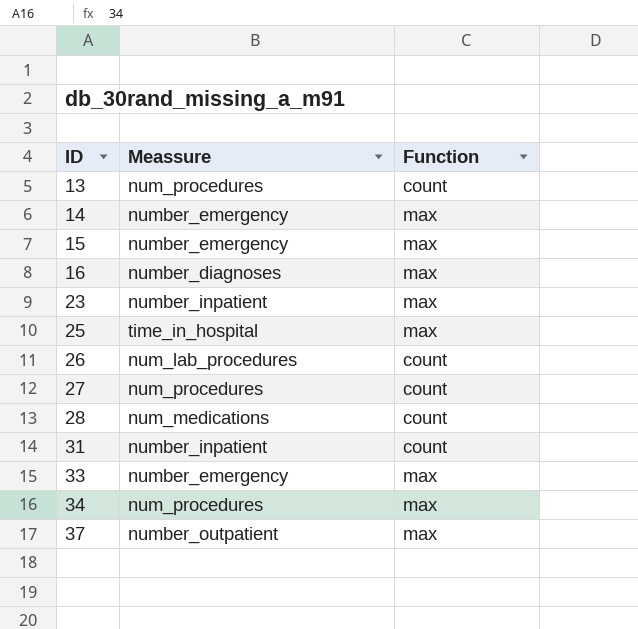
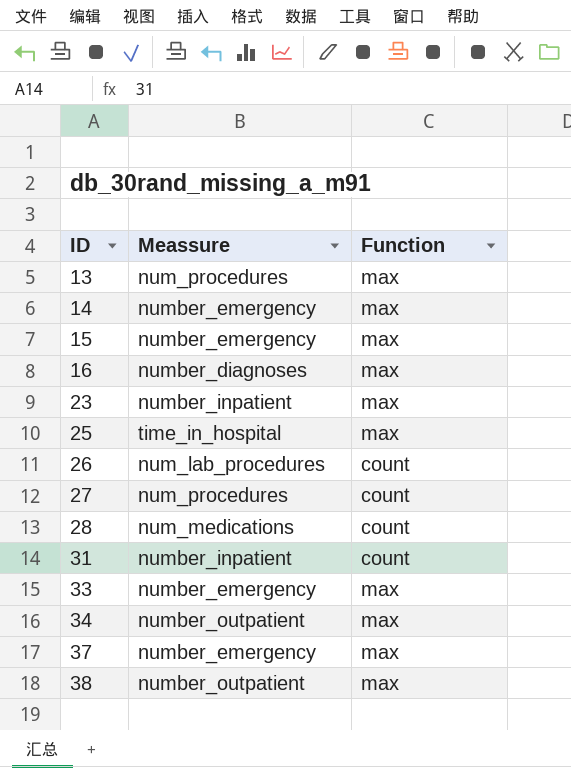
13 | Function: count -> max
34 | Meassure: num_procedures -> number_outpatient
37 | Meassure: number_outpatient -> number_emergency
row 38: none -> number_outpatient | max

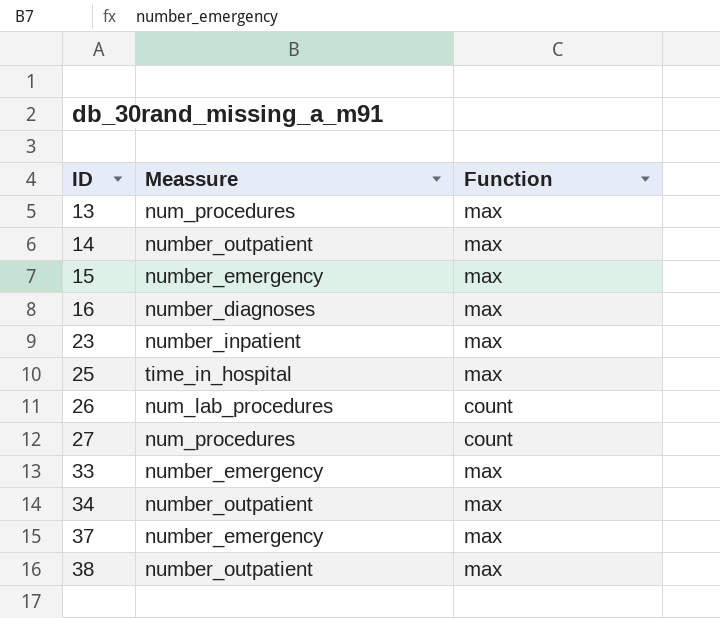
row 28: num_medications | count -> none
row 31: number_inpatient | count -> none
14 | Meassure: number_emergency -> number_outpatient

